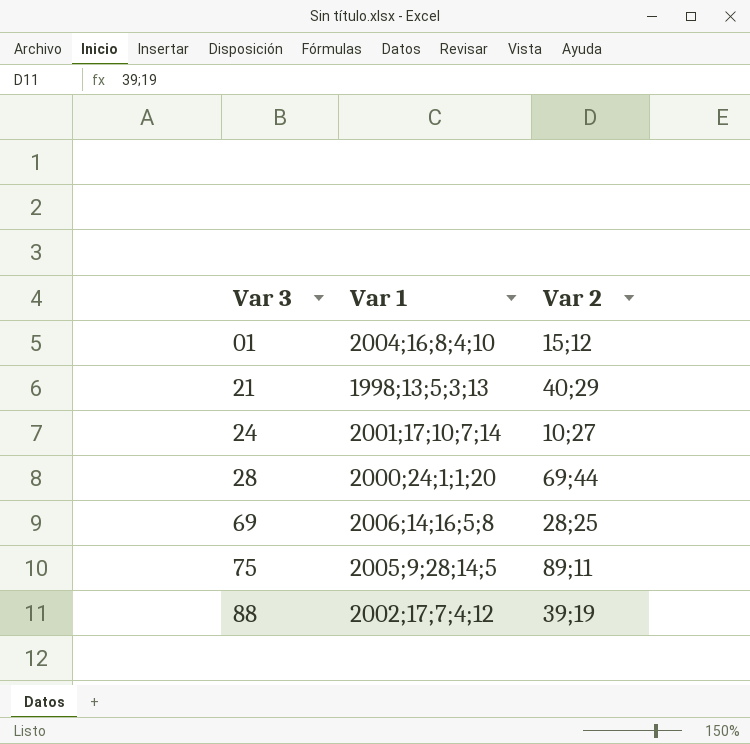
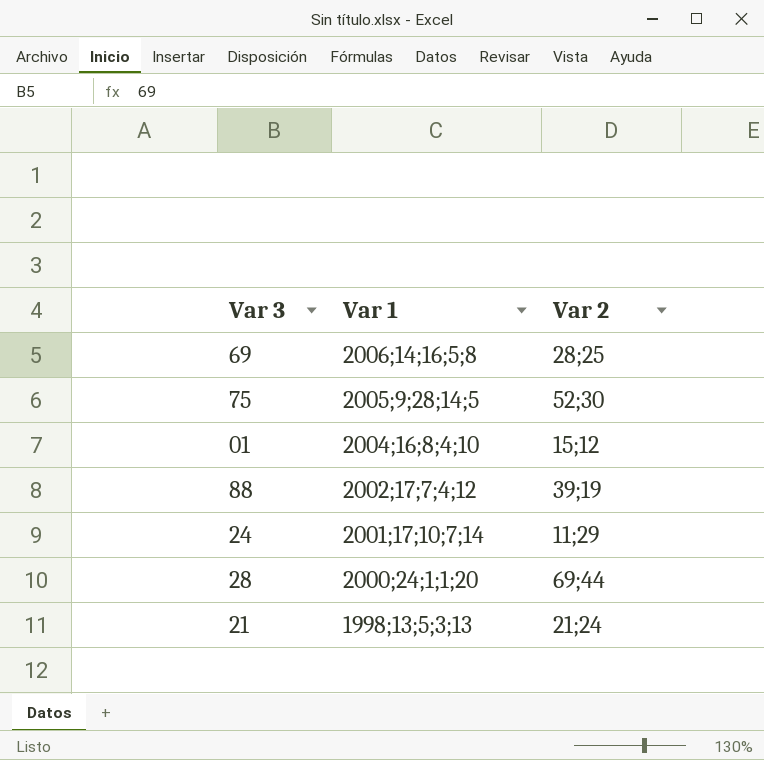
row order: Var 3 ascending -> Var 1 descending
75 | Var 2: 89;11 -> 52;30
24 | Var 2: 10;27 -> 11;29
21 | Var 2: 40;29 -> 21;24

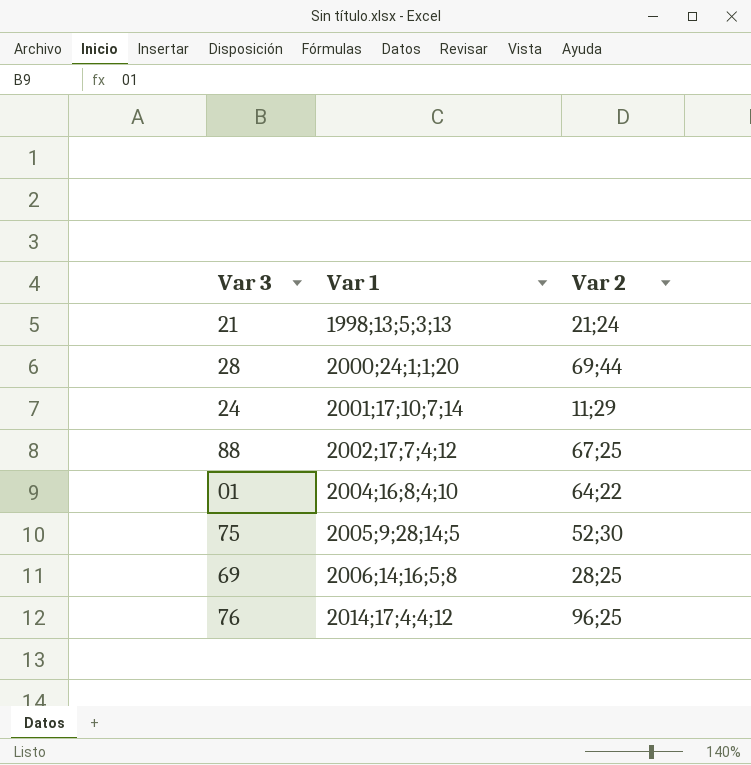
row order: Var 1 descending -> Var 1 ascending
88 | Var 2: 39;19 -> 67;25
01 | Var 2: 15;12 -> 64;22
row 76: none -> 2014;17;4;4;12 | 96;25

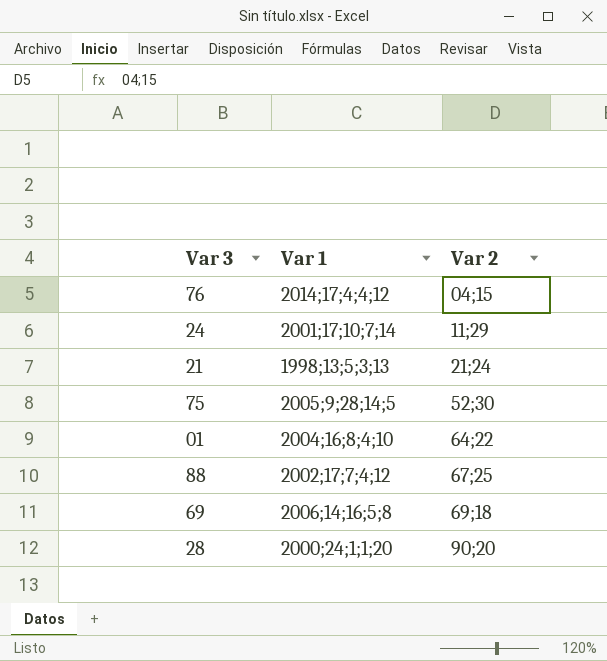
row order: Var 1 ascending -> Var 2 ascending
76 | Var 2: 96;25 -> 04;15
69 | Var 2: 28;25 -> 69;18
28 | Var 2: 69;44 -> 90;20

